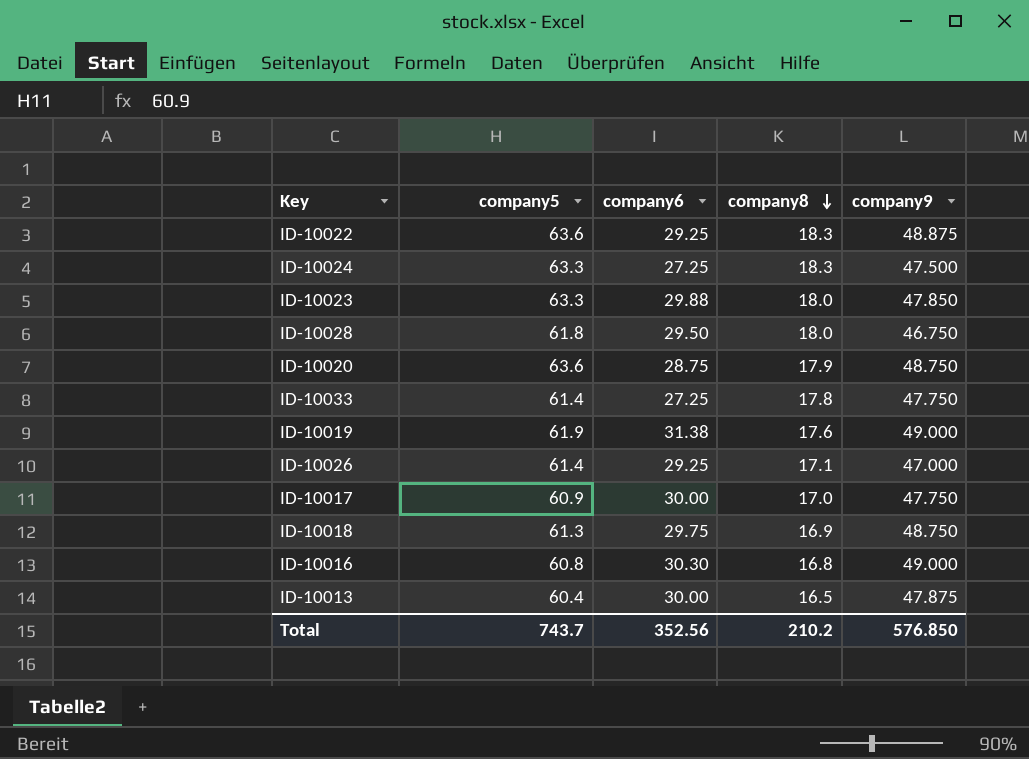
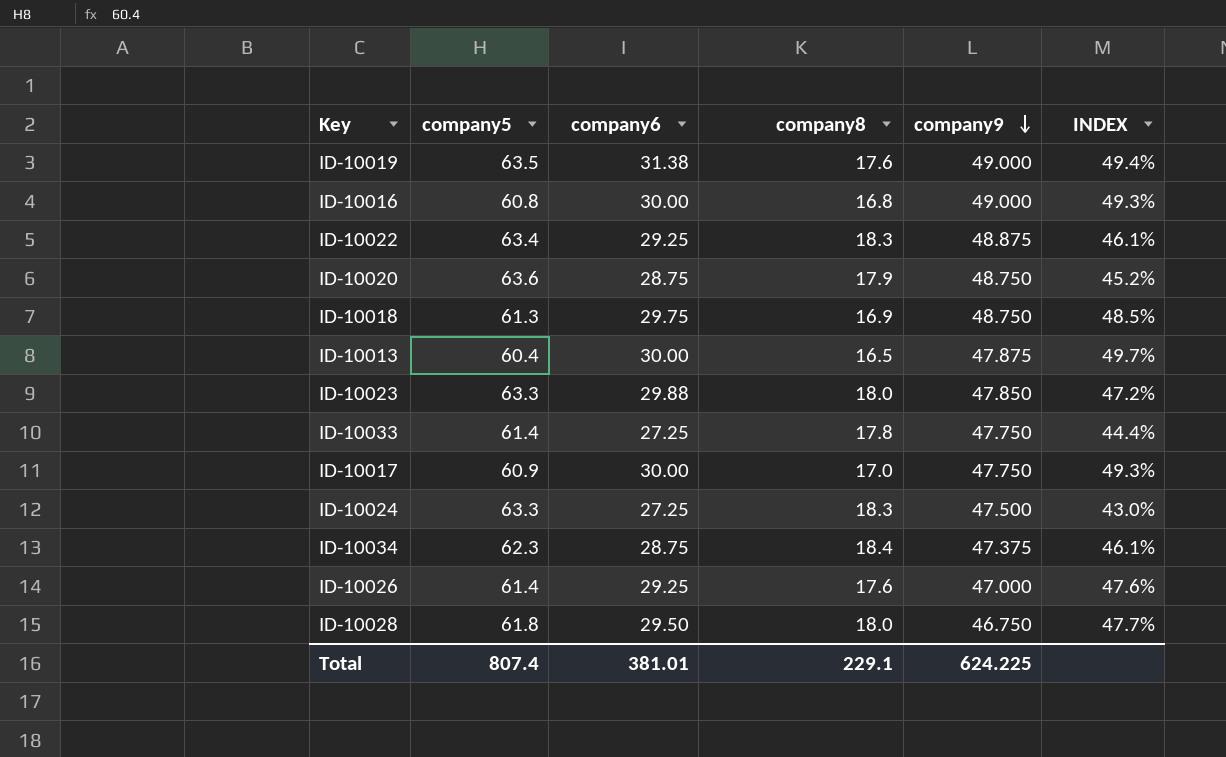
row order: company8 descending -> company9 descending
column INDEX | formula: none -> [company6] / [company5]
ID-10019 | company5: 61.9 -> 63.5
ID-10016 | company6: 30.30 -> 30.00
ID-10022 | company5: 63.6 -> 63.4
row ID-10034: none -> 62.3 | 28.75 | 18.4 | 47.375 | 46.1%
ID-10026 | company8: 17.1 -> 17.6
Total | company5: 743.7 -> 807.4
Total | company6: 352.56 -> 381.01
Total | company8: 210.2 -> 229.1
Total | company9: 576.850 -> 624.225

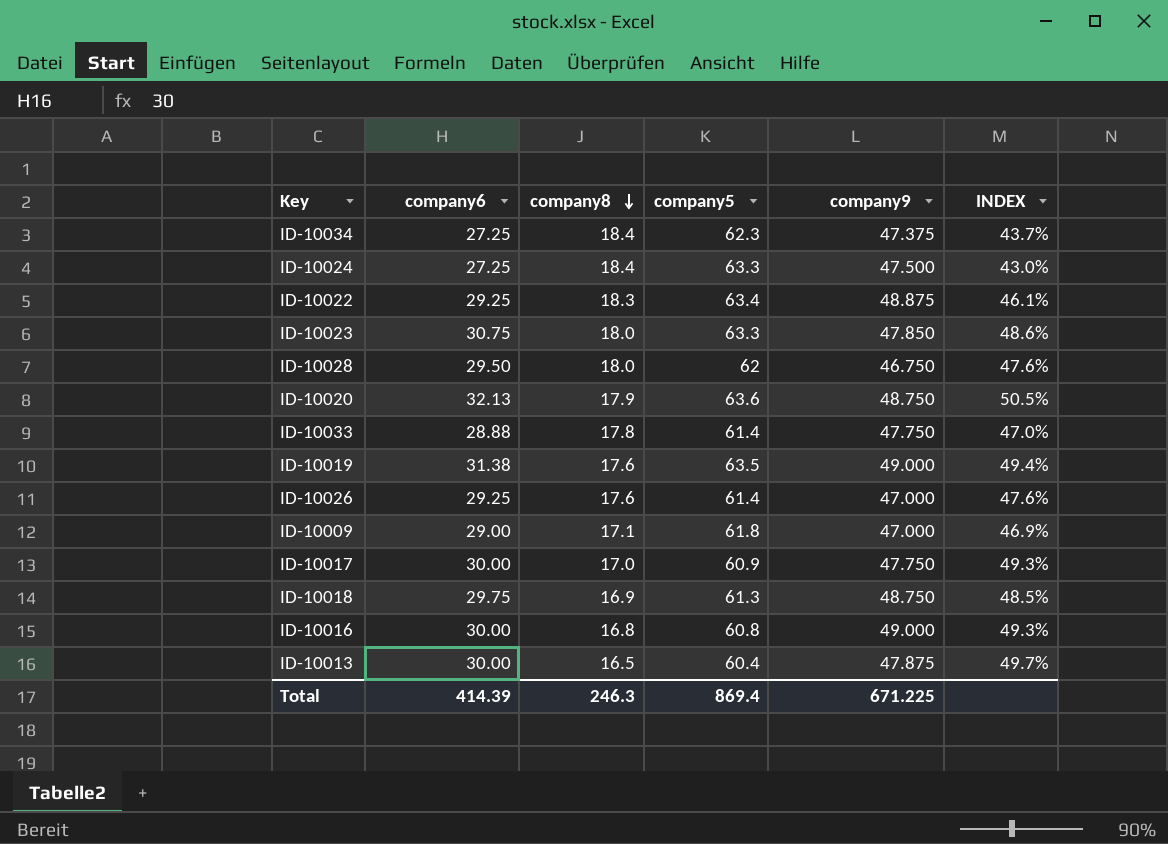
row order: company9 descending -> company8 descending
column company5 | position: 2 -> 4
ID-10034 | company6: 28.75 -> 27.25
ID-10034 | INDEX: 46.1% -> 43.7%
ID-10024 | company8: 18.3 -> 18.4
ID-10023 | company6: 29.88 -> 30.75
ID-10023 | INDEX: 47.2% -> 48.6%
ID-10028 | company5: 61.8 -> 62
ID-10028 | INDEX: 47.7% -> 47.6%
ID-10020 | company6: 28.75 -> 32.13
ID-10020 | INDEX: 45.2% -> 50.5%
ID-10033 | company6: 27.25 -> 28.88
ID-10033 | INDEX: 44.4% -> 47.0%
row ID-10009: none -> 29.00 | 17.1 | 61.8 | 47.000 | 46.9%
Total | company6: 381.01 -> 414.39
Total | company8: 229.1 -> 246.3
Total | company5: 807.4 -> 869.4
Total | company9: 624.225 -> 671.225

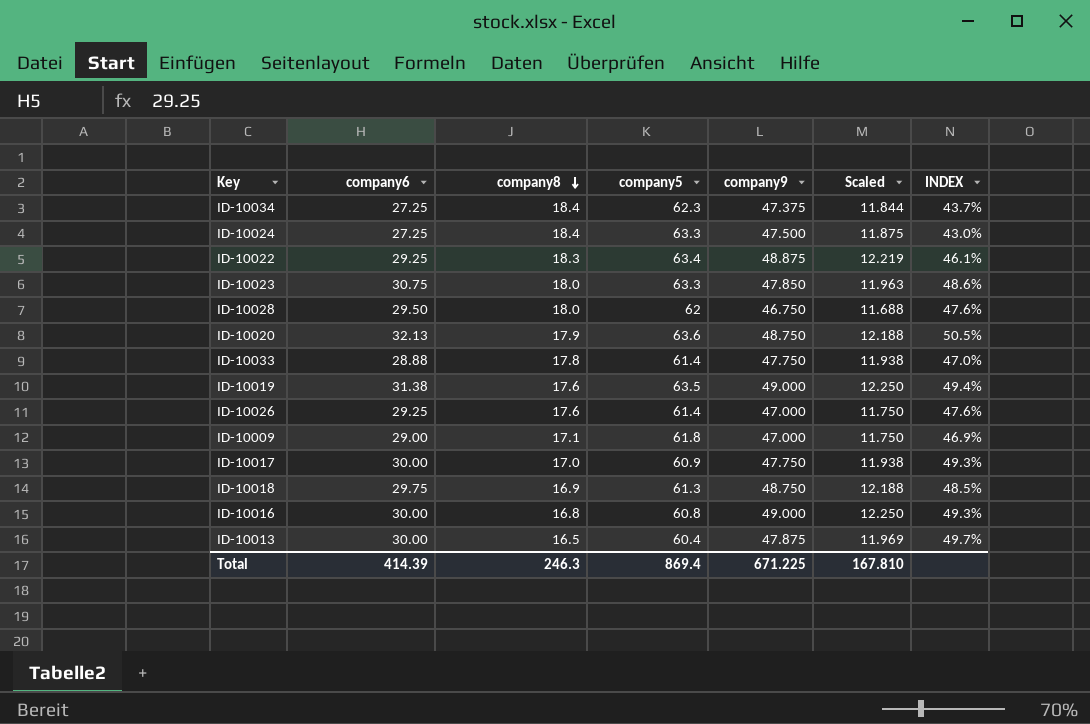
column Scaled | formula: none -> [company9] * 0.25

